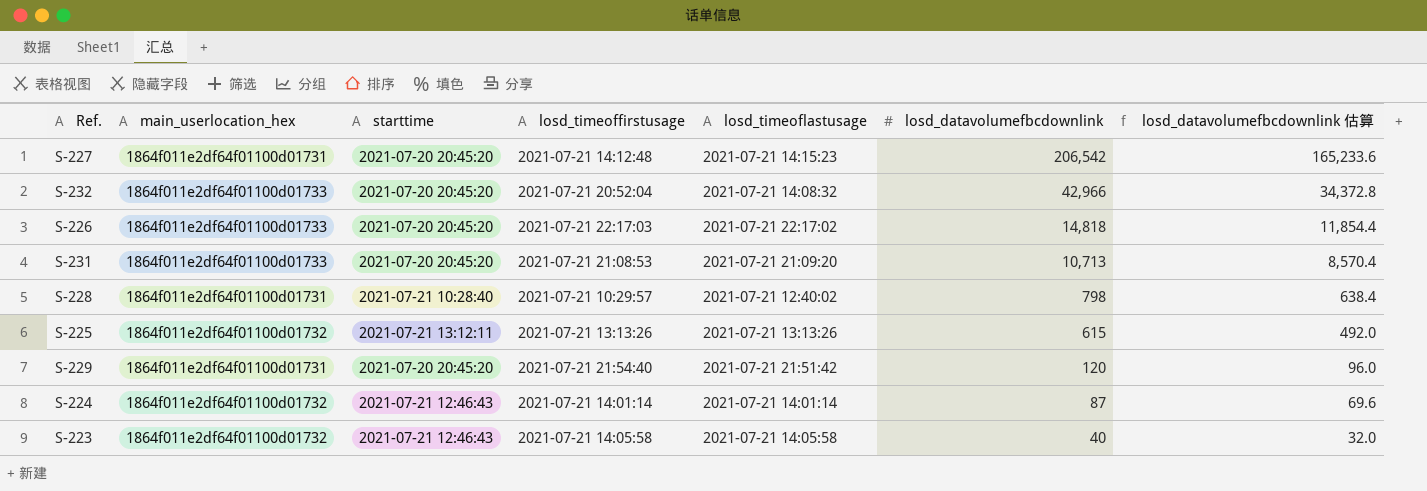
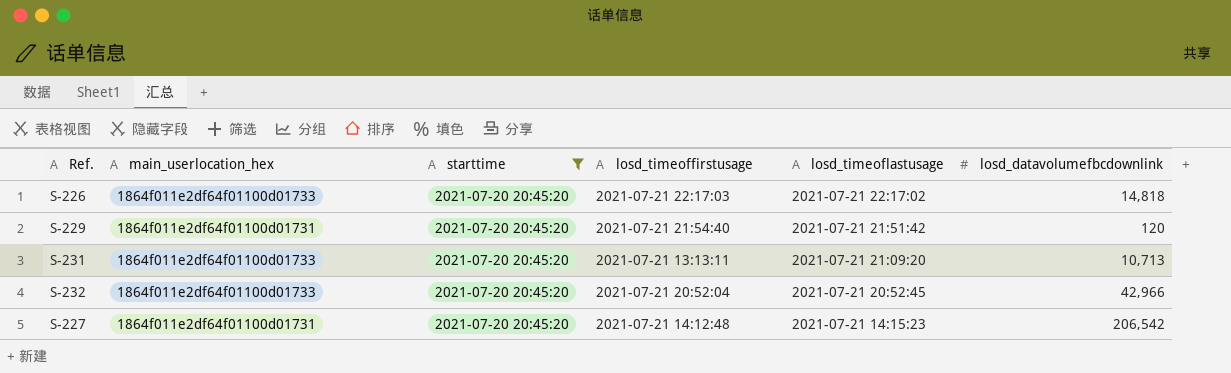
filter: none -> starttime = 2021-07-20 20:45:20
row order: losd_datavolumefbcdownlink descending -> losd_timeoflastusage descending
column losd_datavolumefbcdownlink 估算 | formula: [losd_datavolumefbcdownlink] * 0.8 -> none
S-231 | losd_timeoffirstusage: 2021-07-21 21:08:53 -> 2021-07-21 13:13:11
S-232 | losd_timeoflastusage: 2021-07-21 14:08:32 -> 2021-07-21 20:52:45

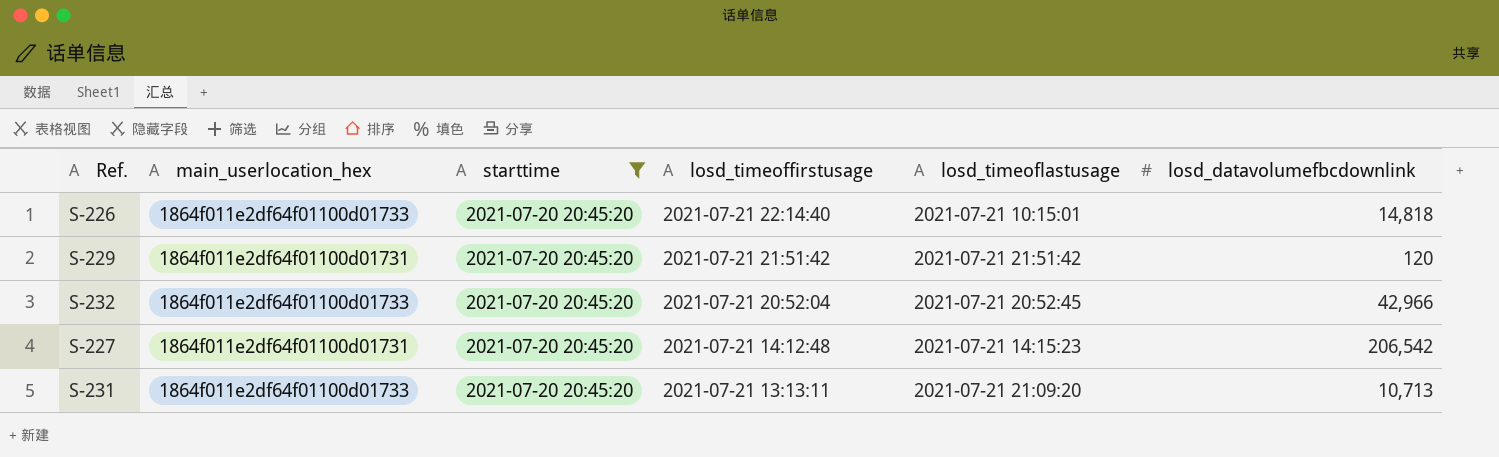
row order: losd_timeoflastusage descending -> losd_timeoffirstusage descending
S-226 | losd_timeoffirstusage: 2021-07-21 22:17:03 -> 2021-07-21 22:14:40
S-226 | losd_timeoflastusage: 2021-07-21 22:17:02 -> 2021-07-21 10:15:01
S-229 | losd_timeoffirstusage: 2021-07-21 21:54:40 -> 2021-07-21 21:51:42

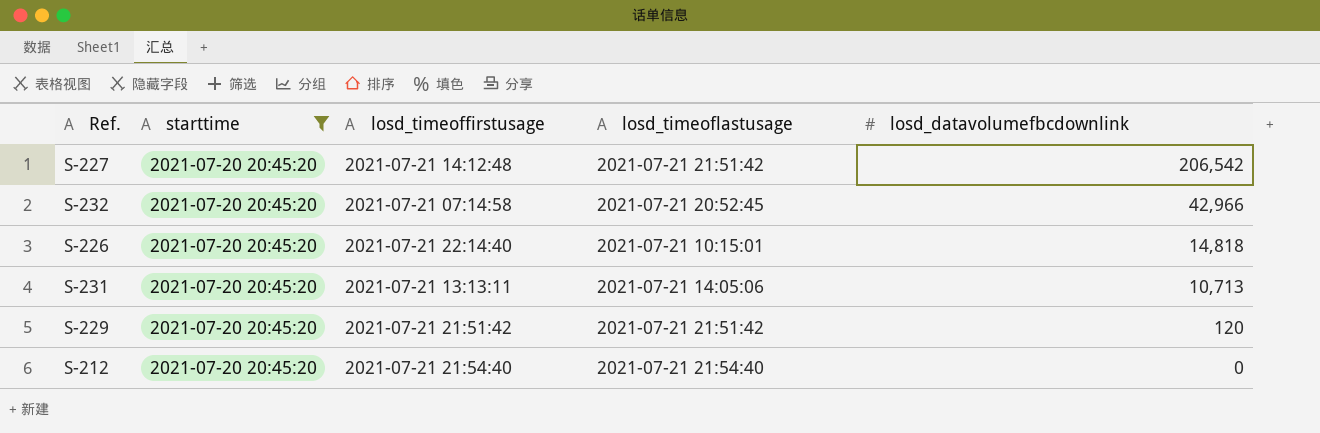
row order: losd_timeoffirstusage descending -> losd_datavolumefbcdownlink descending
column main_userlocation_hex | position: 2 -> none
S-227 | losd_timeoflastusage: 2021-07-21 14:15:23 -> 2021-07-21 21:51:42
S-232 | losd_timeoffirstusage: 2021-07-21 20:52:04 -> 2021-07-21 07:14:58
S-231 | losd_timeoflastusage: 2021-07-21 21:09:20 -> 2021-07-21 14:05:06
row S-212: none -> 2021-07-20 20:45:20 | 2021-07-21 21:54:40 | 2021-07-21 21:54:40 | 0

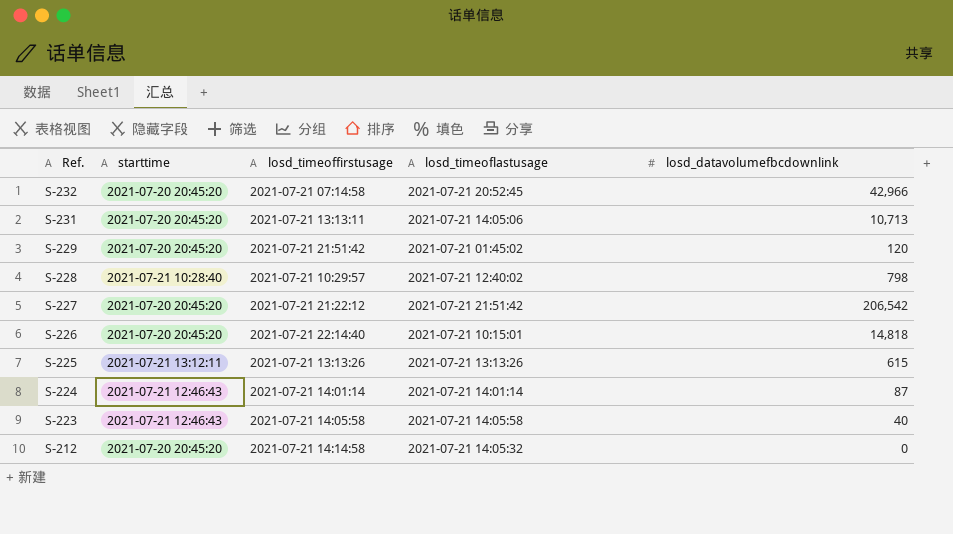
filter: starttime = 2021-07-20 20:45:20 -> none
row order: losd_datavolumefbcdownlink descending -> Ref. descending
S-229 | losd_timeoflastusage: 2021-07-21 21:51:42 -> 2021-07-21 01:45:02
S-227 | losd_timeoffirstusage: 2021-07-21 14:12:48 -> 2021-07-21 21:22:12
S-212 | losd_timeoffirstusage: 2021-07-21 21:54:40 -> 2021-07-21 14:14:58
S-212 | losd_timeoflastusage: 2021-07-21 21:54:40 -> 2021-07-21 14:05:32

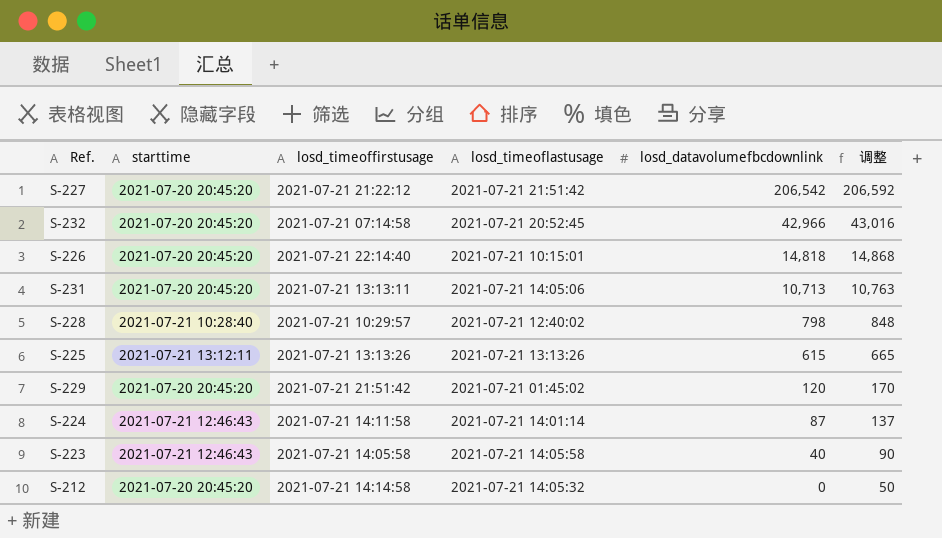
row order: Ref. descending -> losd_datavolumefbcdownlink descending
column 调整 | formula: none -> [losd_datavolumefbcdownlink] + 50
S-224 | losd_timeoffirstusage: 2021-07-21 14:01:14 -> 2021-07-21 14:11:58

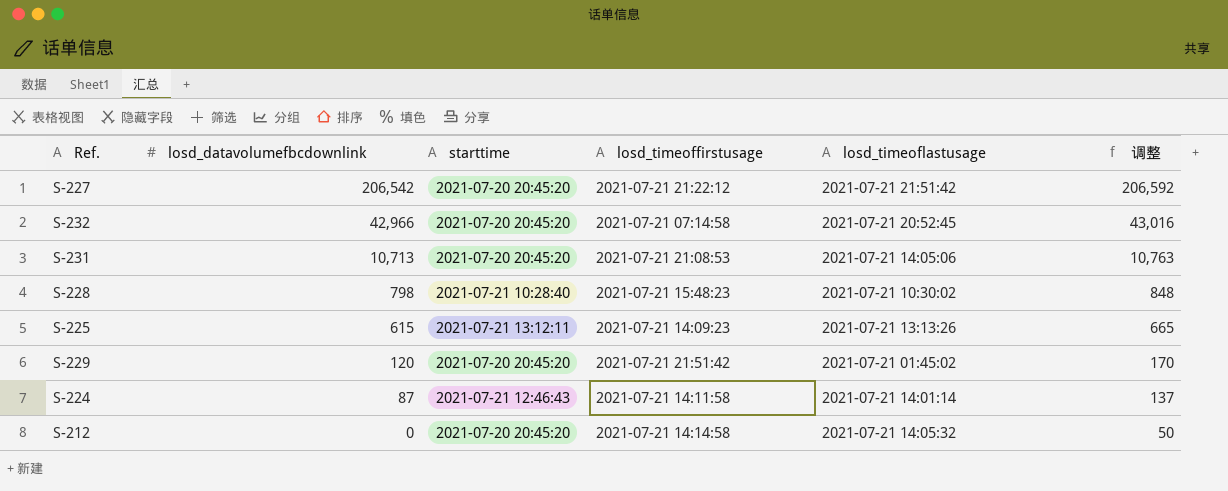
column losd_datavolumefbcdownlink | position: 5 -> 2
row S-226: 2021-07-20 20:45:20 | 2021-07-21 22:14:40 | 2021-07-21 10:15:01 | 14,818 | 14,868 -> none
row S-223: 2021-07-21 12:46:43 | 2021-07-21 14:05:58 | 2021-07-21 14:05:58 | 40 | 90 -> none
S-231 | losd_timeoffirstusage: 2021-07-21 13:13:11 -> 2021-07-21 21:08:53
S-228 | losd_timeoffirstusage: 2021-07-21 10:29:57 -> 2021-07-21 15:48:23
S-228 | losd_timeoflastusage: 2021-07-21 12:40:02 -> 2021-07-21 10:30:02
S-225 | losd_timeoffirstusage: 2021-07-21 13:13:26 -> 2021-07-21 14:09:23

